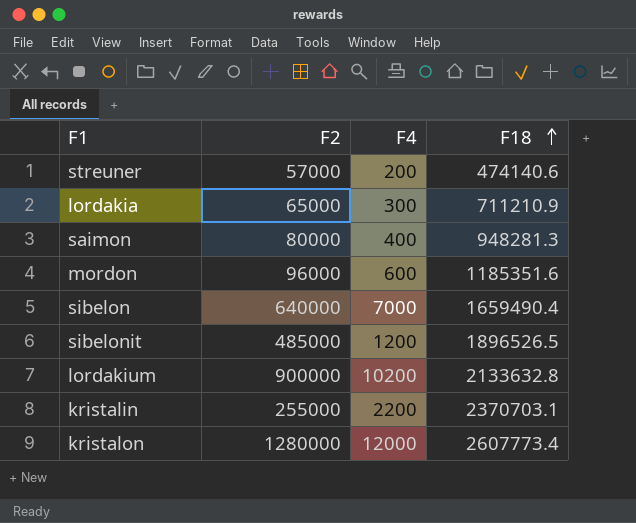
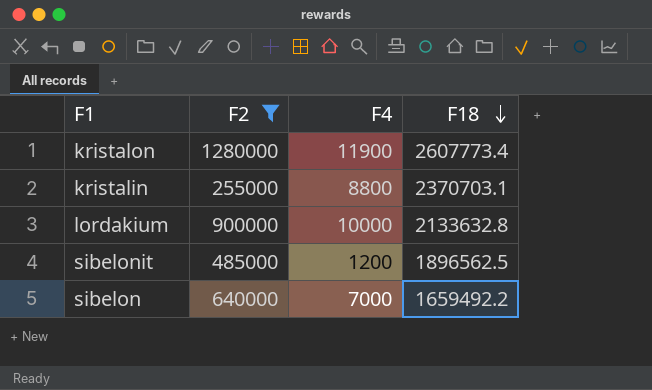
filter: none -> F2 >= 255000
row order: F18 ascending -> F18 descending
kristalon | F4: 12000 -> 11900
kristalin | F4: 2200 -> 8800
lordakium | F4: 10200 -> 10000
sibelonit | F18: 1896526.5 -> 1896562.5
sibelon | F18: 1659490.4 -> 1659492.2

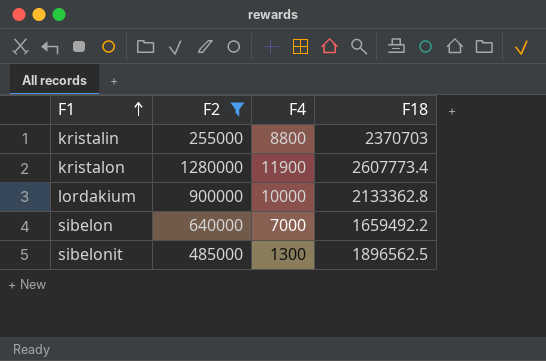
row order: F18 descending -> F1 ascending
kristalin | F18: 2370703.1 -> 2370703
lordakium | F18: 2133632.8 -> 2133362.8
sibelonit | F4: 1200 -> 1300

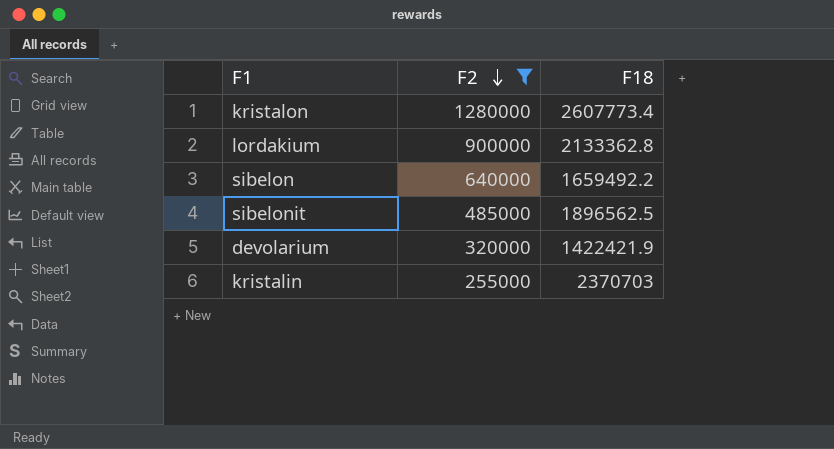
row order: F1 ascending -> F2 descending
column F4 | position: 3 -> none
row devolarium: none -> 320000 | 1422421.9

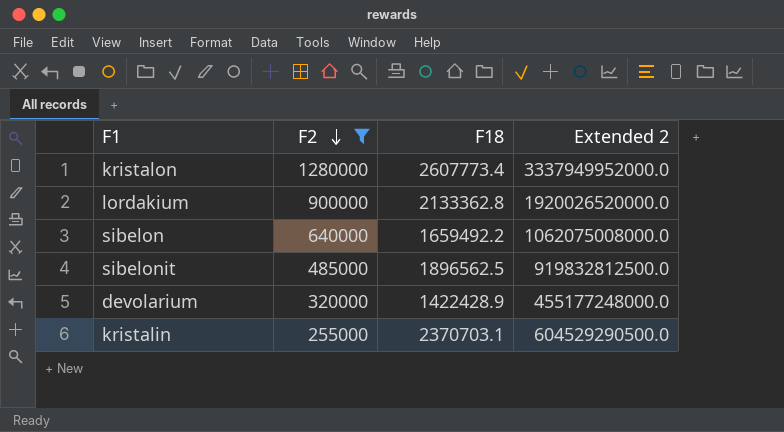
column Extended 2 | formula: none -> [F2] * [F18]
devolarium | F18: 1422421.9 -> 1422428.9
kristalin | F18: 2370703 -> 2370703.1

